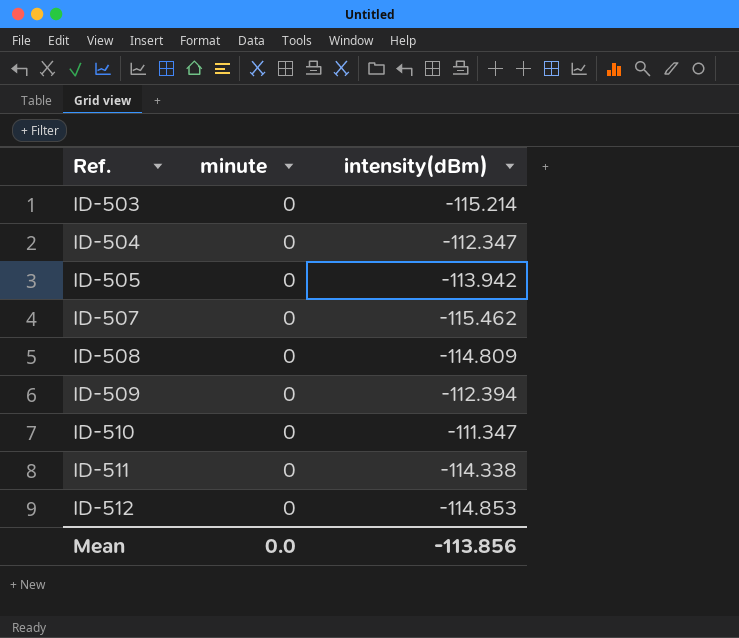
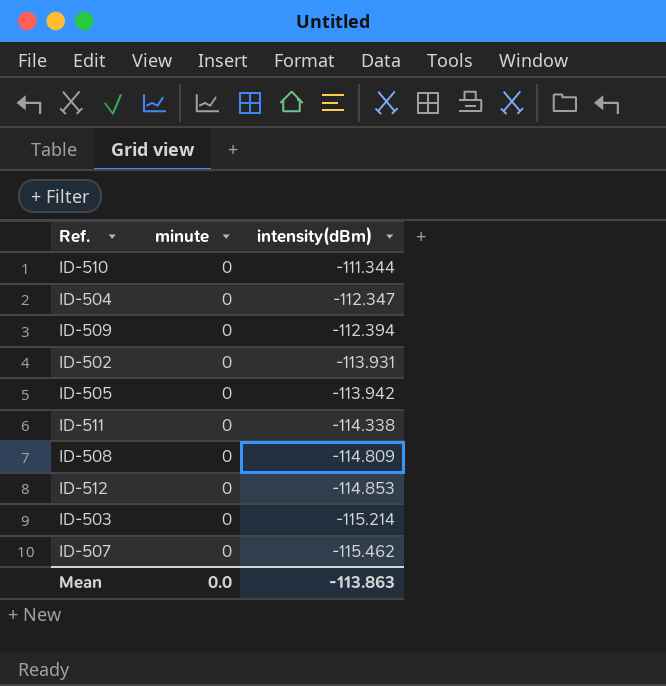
row order: Ref. ascending -> intensity(dBm) descending
ID-510 | intensity(dBm): -111.347 -> -111.344
row ID-502: none -> 0 | -113.931
Mean | intensity(dBm): -113.856 -> -113.863

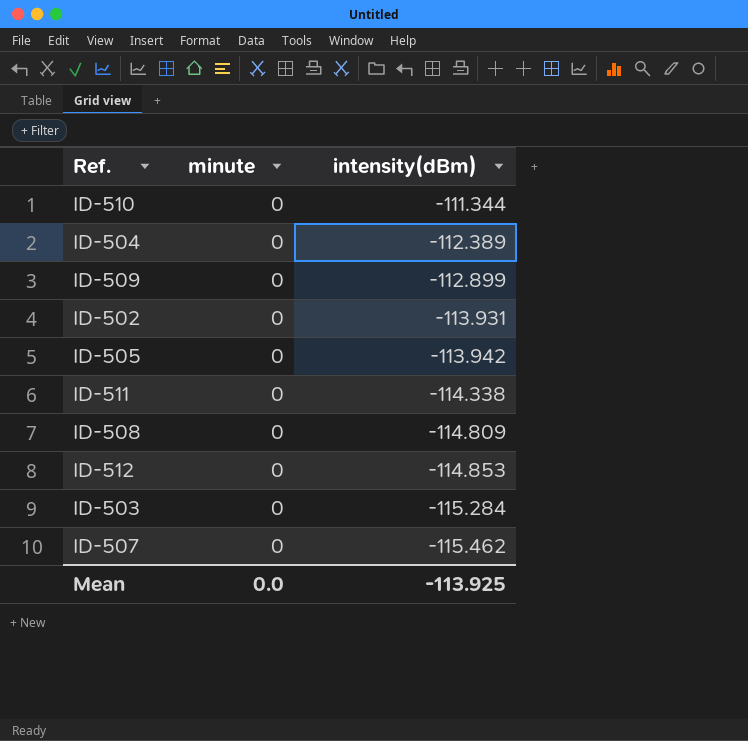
ID-504 | intensity(dBm): -112.347 -> -112.389
ID-509 | intensity(dBm): -112.394 -> -112.899
ID-503 | intensity(dBm): -115.214 -> -115.284
Mean | intensity(dBm): -113.863 -> -113.925

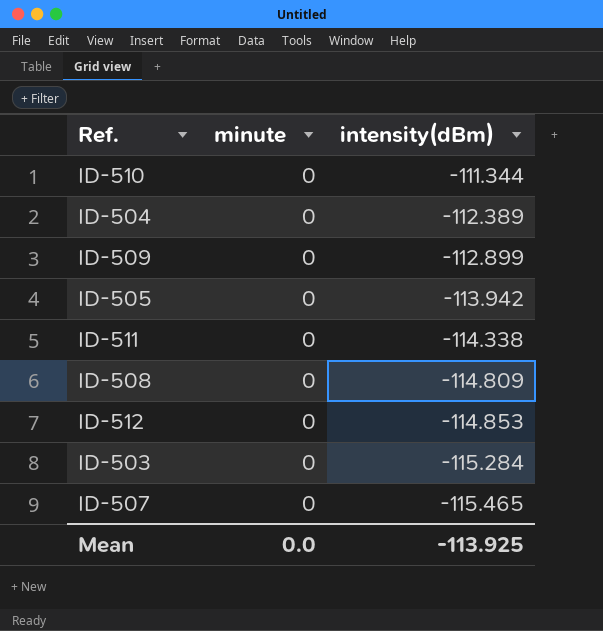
row ID-502: 0 | -113.931 -> none
ID-507 | intensity(dBm): -115.462 -> -115.465

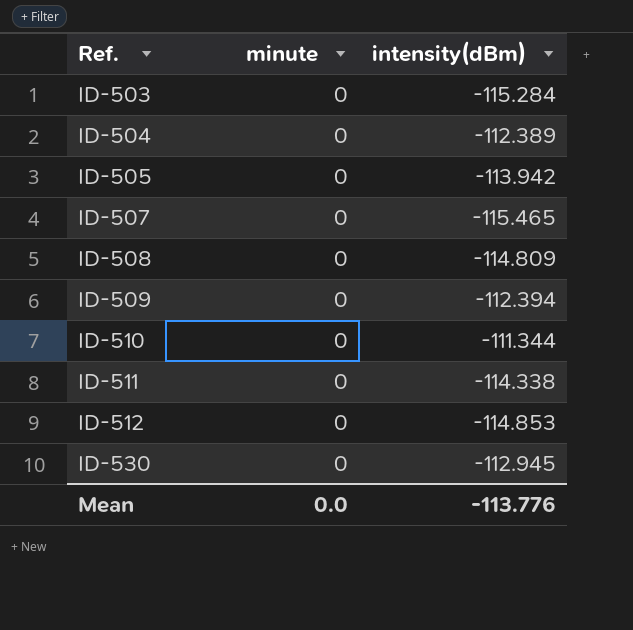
row order: intensity(dBm) descending -> Ref. ascending
ID-509 | intensity(dBm): -112.899 -> -112.394
row ID-530: none -> 0 | -112.945
Mean | intensity(dBm): -113.925 -> -113.776

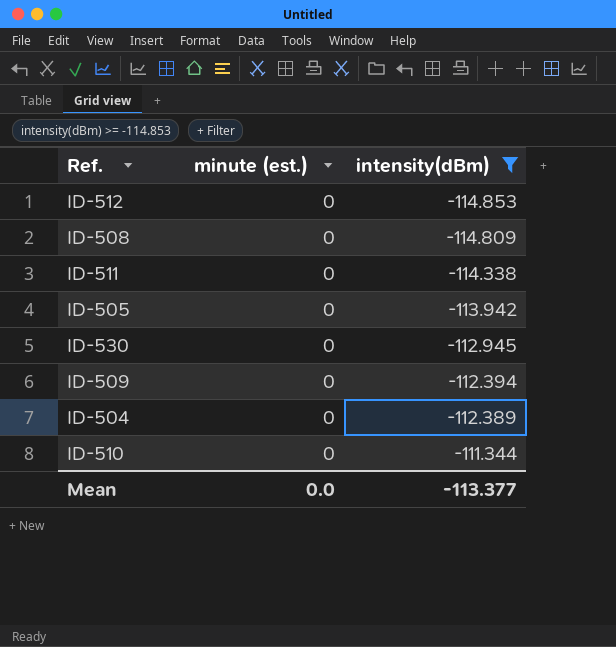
filter: none -> intensity(dBm) >= -114.853
row order: Ref. ascending -> intensity(dBm) ascending
column name: minute -> minute (est.)
Mean | intensity(dBm): -113.776 -> -113.377

